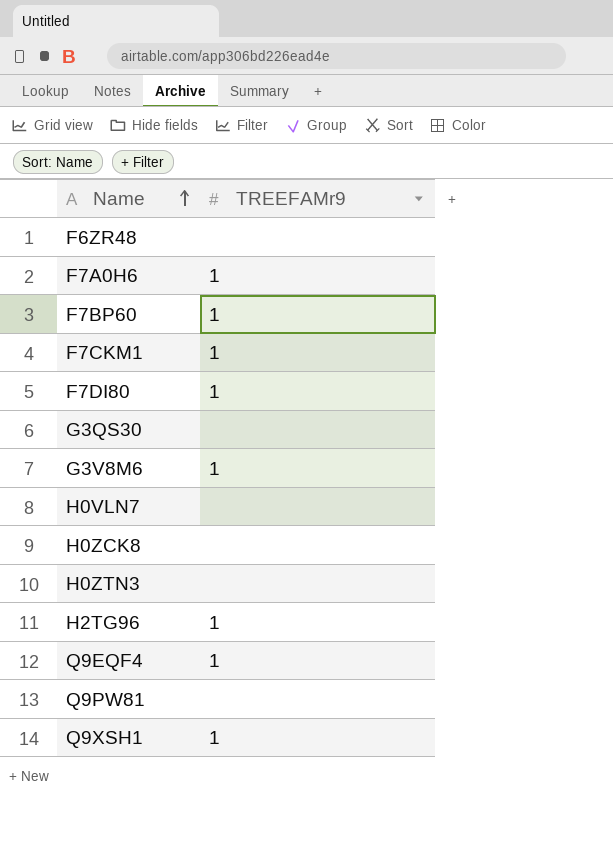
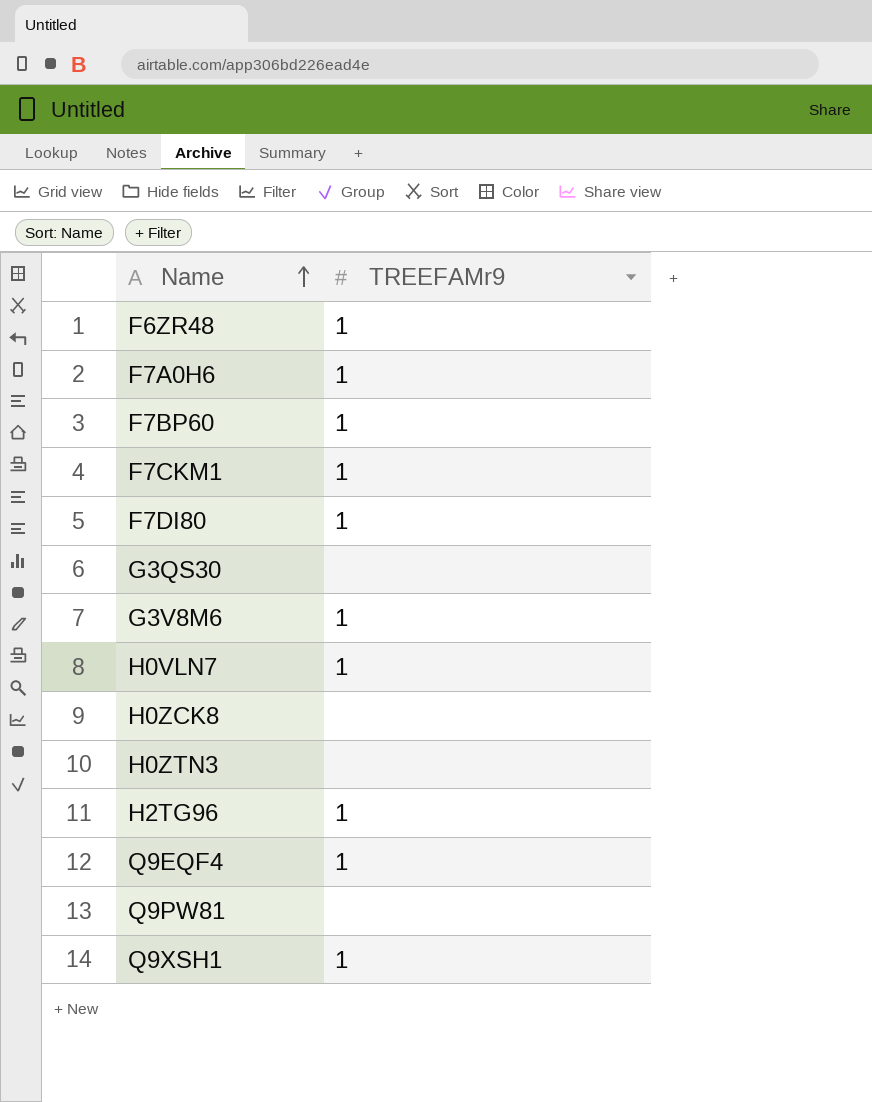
F6ZR48 | TREEFAMr9: none -> 1
H0VLN7 | TREEFAMr9: none -> 1

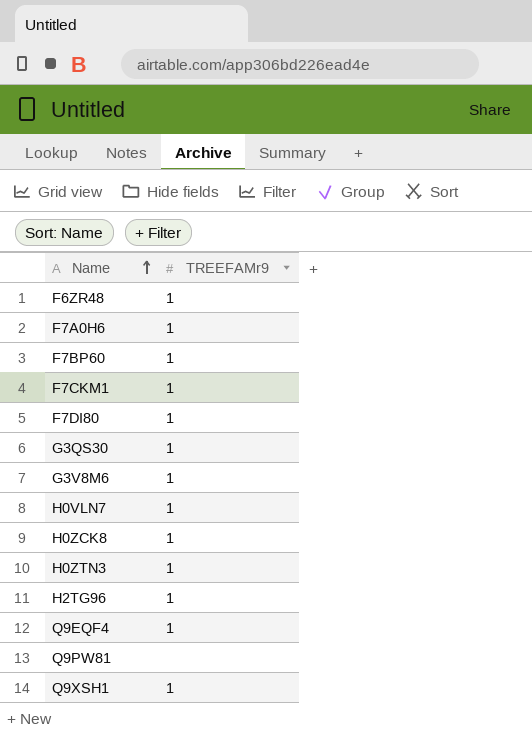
G3QS30 | TREEFAMr9: none -> 1
H0ZCK8 | TREEFAMr9: none -> 1
H0ZTN3 | TREEFAMr9: none -> 1

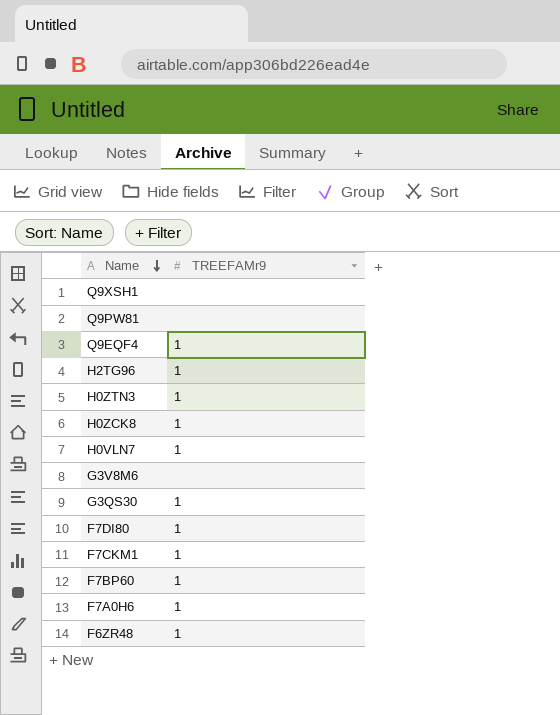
row order: Name ascending -> Name descending
Q9XSH1 | TREEFAMr9: 1 -> none
G3V8M6 | TREEFAMr9: 1 -> none

